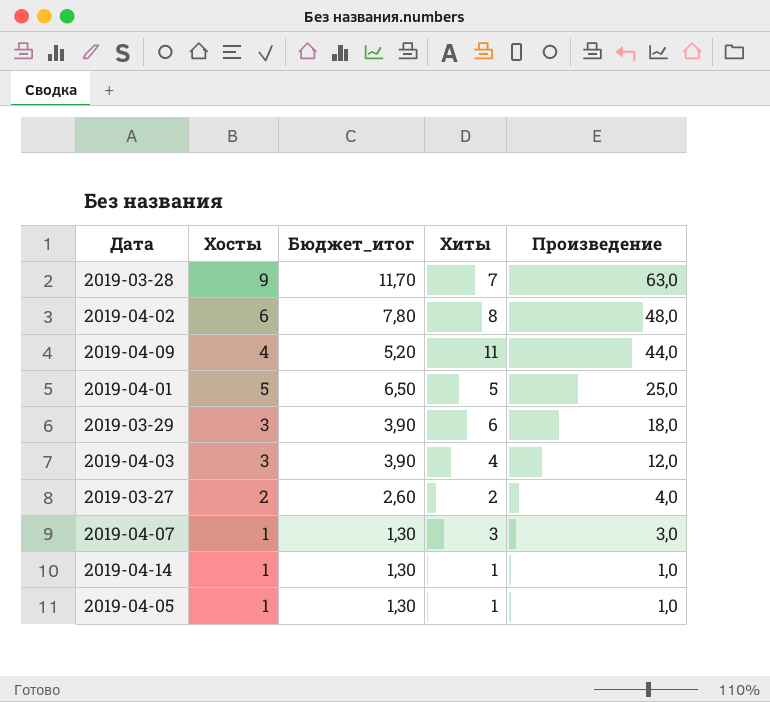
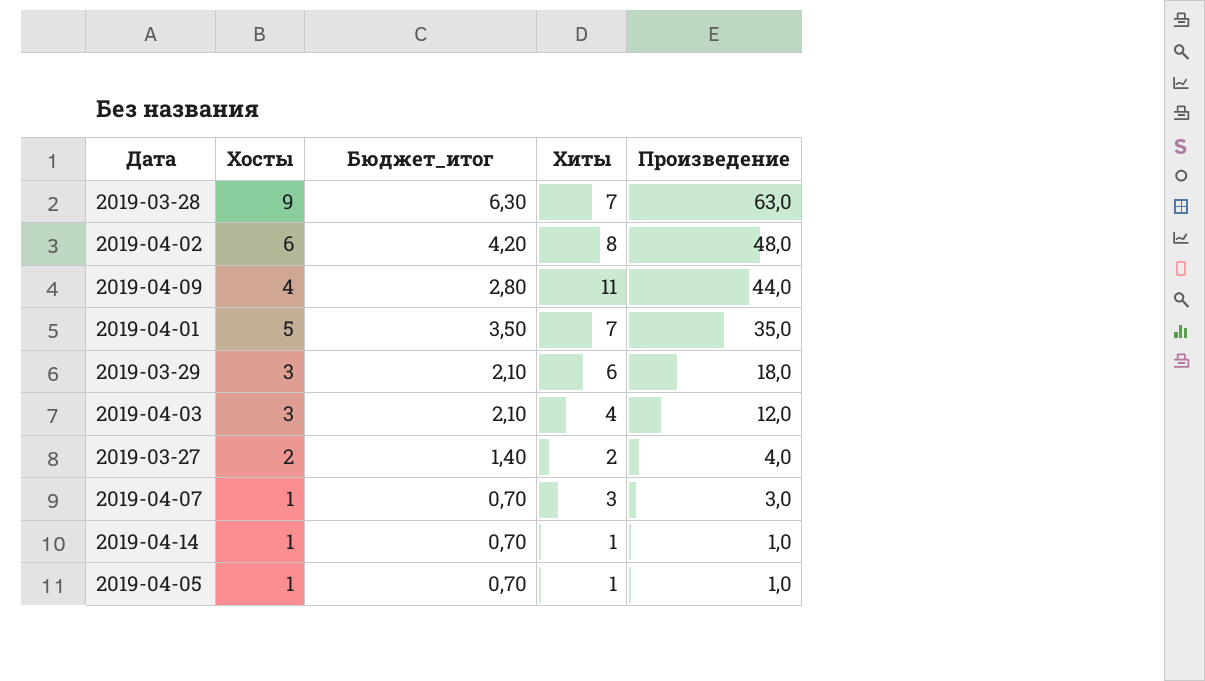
column Бюджет_итог | formula: [Хосты] * 1,3 -> [Хосты] * 0,7
2019-04-01 | Хиты: 5 -> 7
2019-04-01 | Произведение: 25,0 -> 35,0

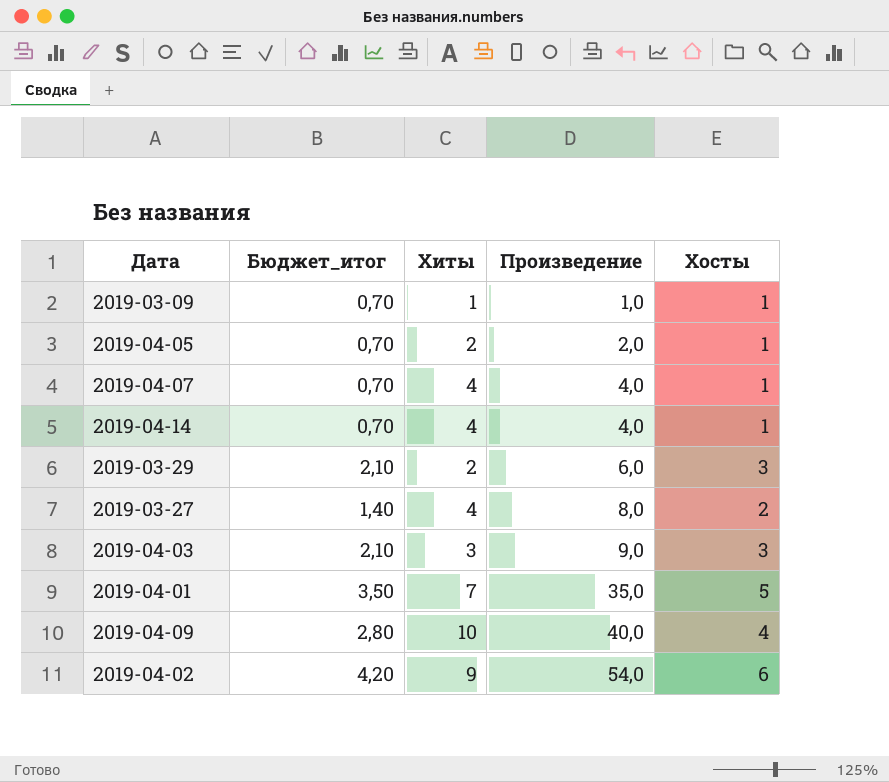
row order: Произведение descending -> Произведение ascending
column Хосты | position: 2 -> 5
row 2019-03-28: 9 | 6,30 | 7 | 63,0 -> none
row 2019-03-09: none -> 0,70 | 1 | 1,0 | 1
2019-04-05 | Хиты: 1 -> 2
2019-04-05 | Произведение: 1,0 -> 2,0
2019-04-07 | Хиты: 3 -> 4
2019-04-07 | Произведение: 3,0 -> 4,0
2019-04-14 | Хиты: 1 -> 4
2019-04-14 | Произведение: 1,0 -> 4,0
2019-03-29 | Хиты: 6 -> 2
2019-03-29 | Произведение: 18,0 -> 6,0
2019-03-27 | Хиты: 2 -> 4
2019-03-27 | Произведение: 4,0 -> 8,0
2019-04-03 | Хиты: 4 -> 3
2019-04-03 | Произведение: 12,0 -> 9,0
2019-04-09 | Хиты: 11 -> 10
2019-04-09 | Произведение: 44,0 -> 40,0
2019-04-02 | Хиты: 8 -> 9
2019-04-02 | Произведение: 48,0 -> 54,0

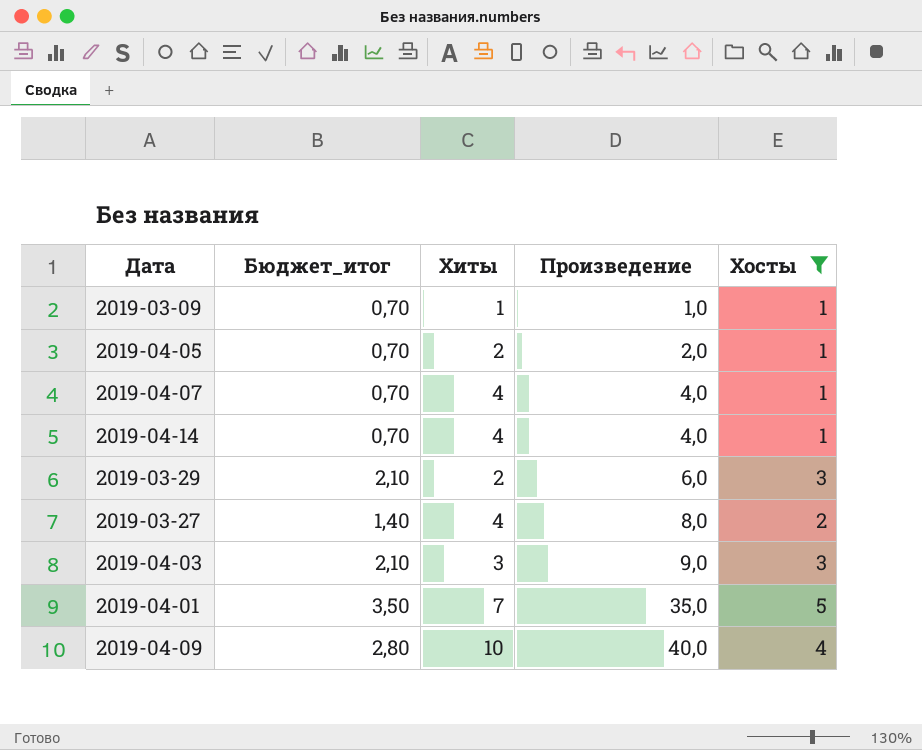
filter: none -> Хосты != 6

